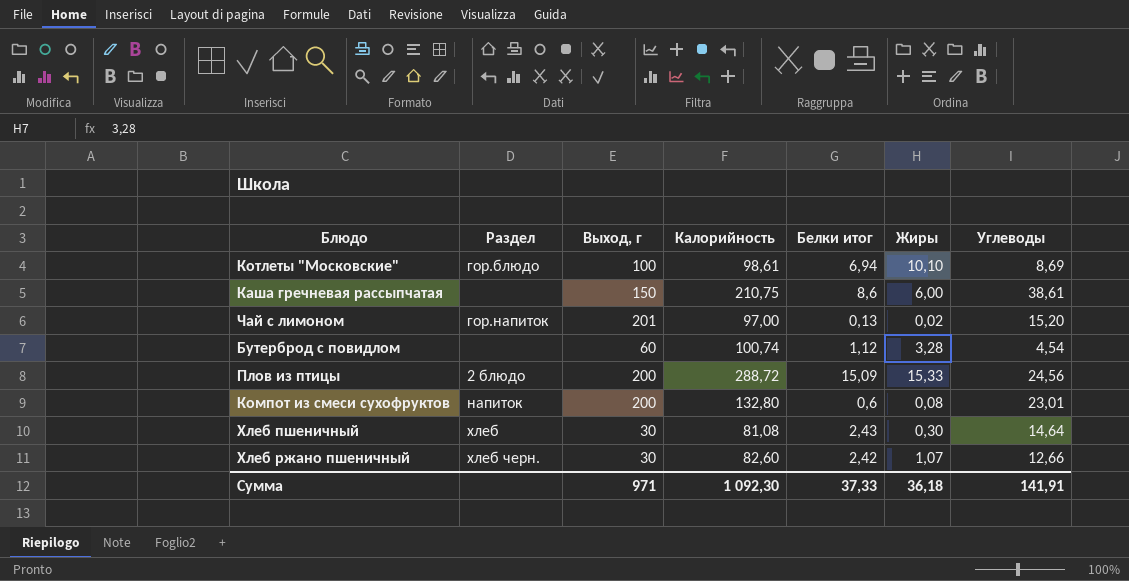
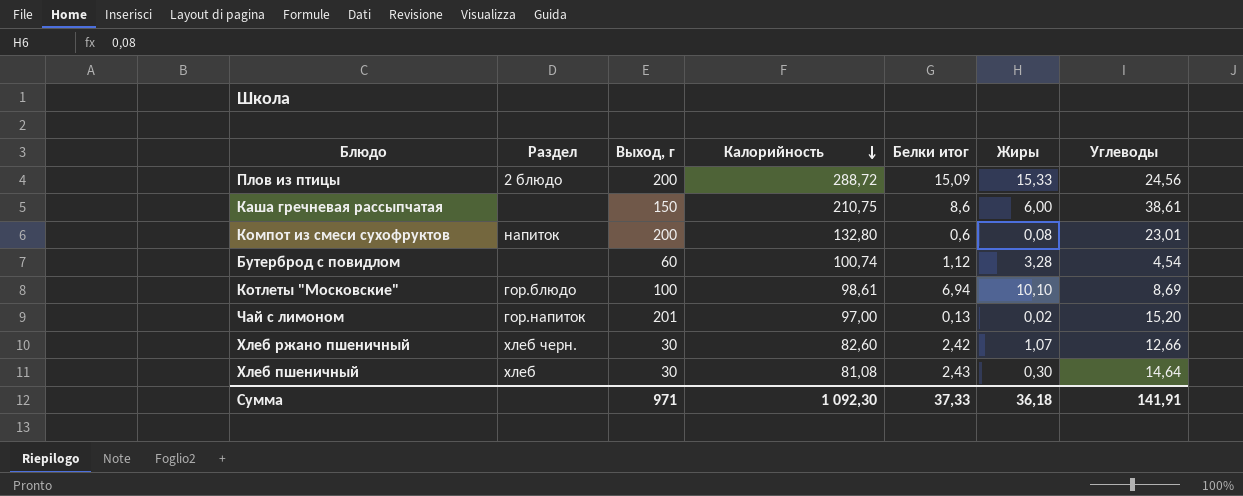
row order: none -> Калорийность descending

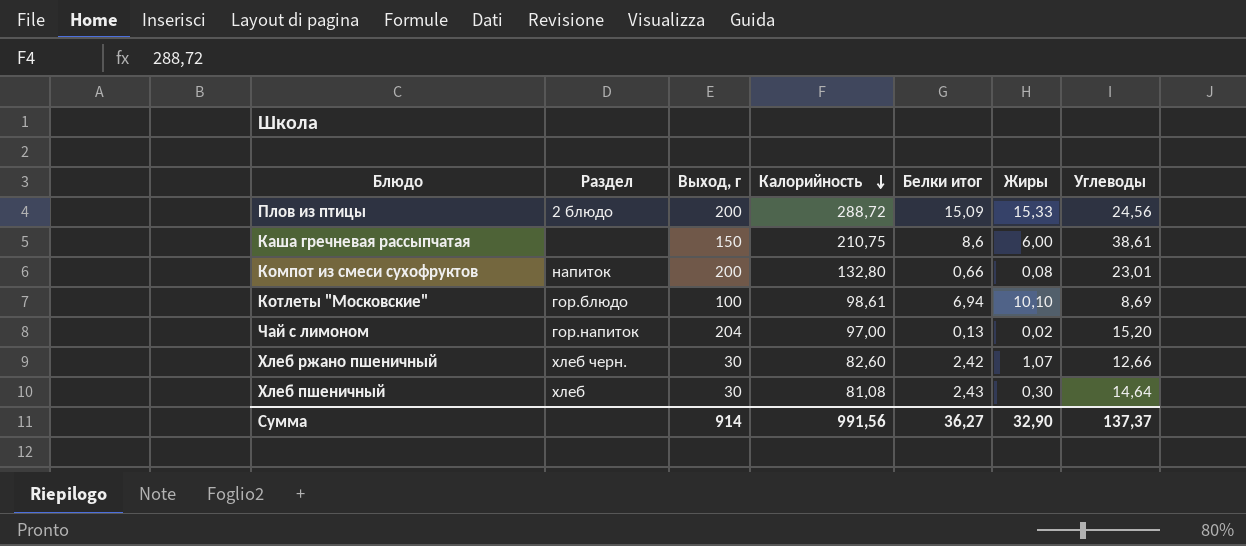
row Бутерброд с повидлом: none | 60 | 100,74 | 1,12 | 3,28 | 4,54 -> none
Компот из смеси сухофруктов | Белки итог: 0,6 -> 0,66
Чай с лимоном | Выход, г: 201 -> 204
Сумма | Выход, г: 971 -> 914
Сумма | Калорийность: 1 092,30 -> 991,56
Сумма | Белки итог: 37,33 -> 36,27
Сумма | Жиры: 36,18 -> 32,90
Сумма | Углеводы: 141,91 -> 137,37

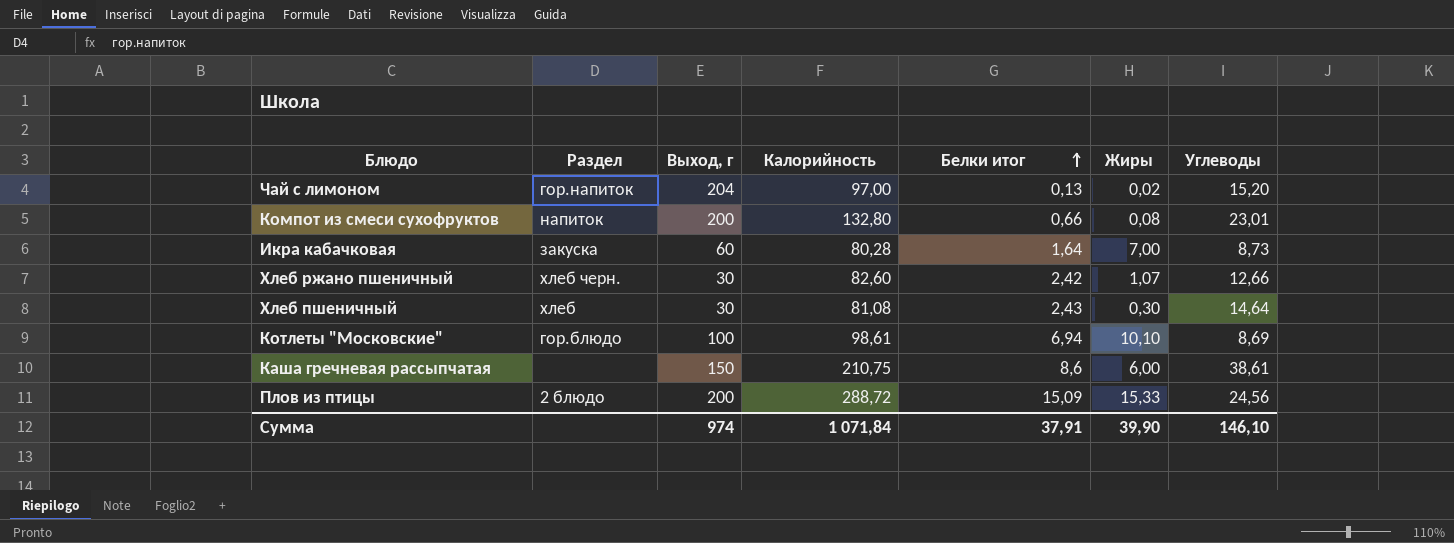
row order: Калорийность descending -> Белки итог ascending
row Икра кабачковая: none -> закуска | 60 | 80,28 | 1,64 | 7,00 | 8,73
Сумма | Выход, г: 914 -> 974
Сумма | Калорийность: 991,56 -> 1 071,84
Сумма | Белки итог: 36,27 -> 37,91
Сумма | Жиры: 32,90 -> 39,90
Сумма | Углеводы: 137,37 -> 146,10

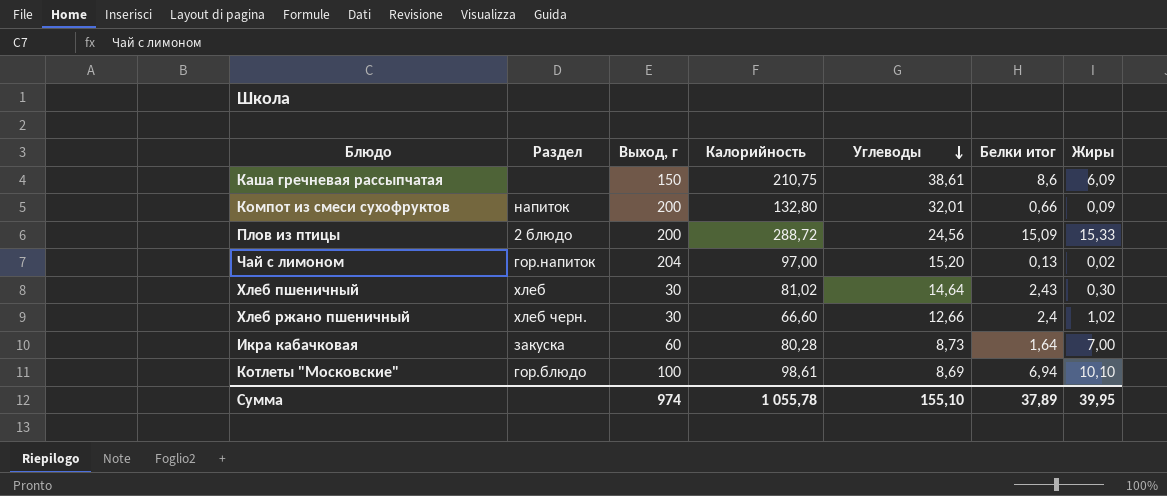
row order: Белки итог ascending -> Углеводы descending
column Углеводы | position: 7 -> 5
Каша гречневая рассыпчатая | Жиры: 6,00 -> 6,09
Компот из смеси сухофруктов | Углеводы: 23,01 -> 32,01
Компот из смеси сухофруктов | Жиры: 0,08 -> 0,09
Хлеб пшеничный | Калорийность: 81,08 -> 81,02
Хлеб ржано пшеничный | Калорийность: 82,60 -> 66,60
Хлеб ржано пшеничный | Белки итог: 2,42 -> 2,4
Хлеб ржано пшеничный | Жиры: 1,07 -> 1,02
Сумма | Калорийность: 1 071,84 -> 1 055,78
Сумма | Углеводы: 146,10 -> 155,10
Сумма | Белки итог: 37,91 -> 37,89
Сумма | Жиры: 39,90 -> 39,95

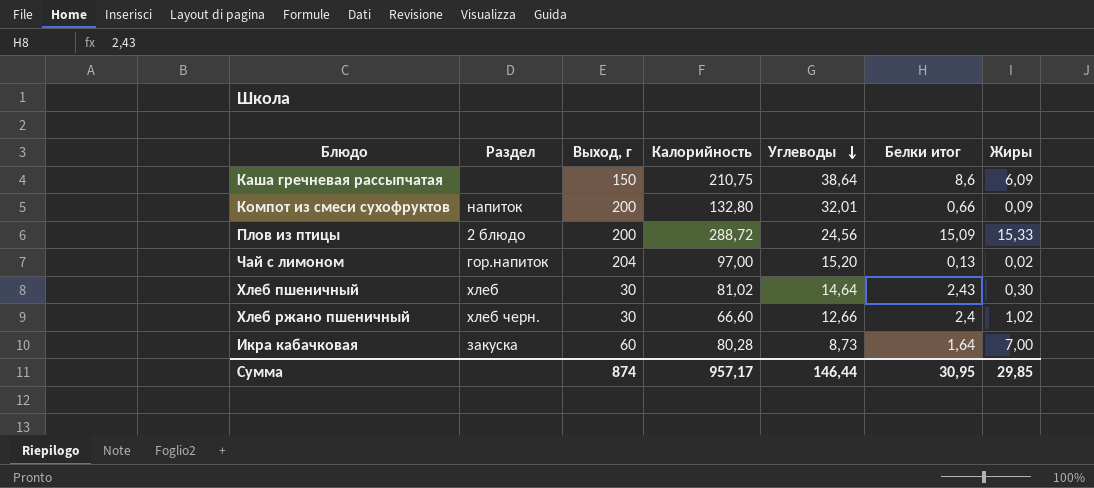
row Котлеты "Московские": гор.блюдо | 100 | 98,61 | 8,69 | 6,94 | 10,10 -> none
Каша гречневая рассыпчатая | Углеводы: 38,61 -> 38,64
Сумма | Выход, г: 974 -> 874
Сумма | Калорийность: 1 055,78 -> 957,17
Сумма | Углеводы: 155,10 -> 146,44
Сумма | Белки итог: 37,89 -> 30,95
Сумма | Жиры: 39,95 -> 29,85

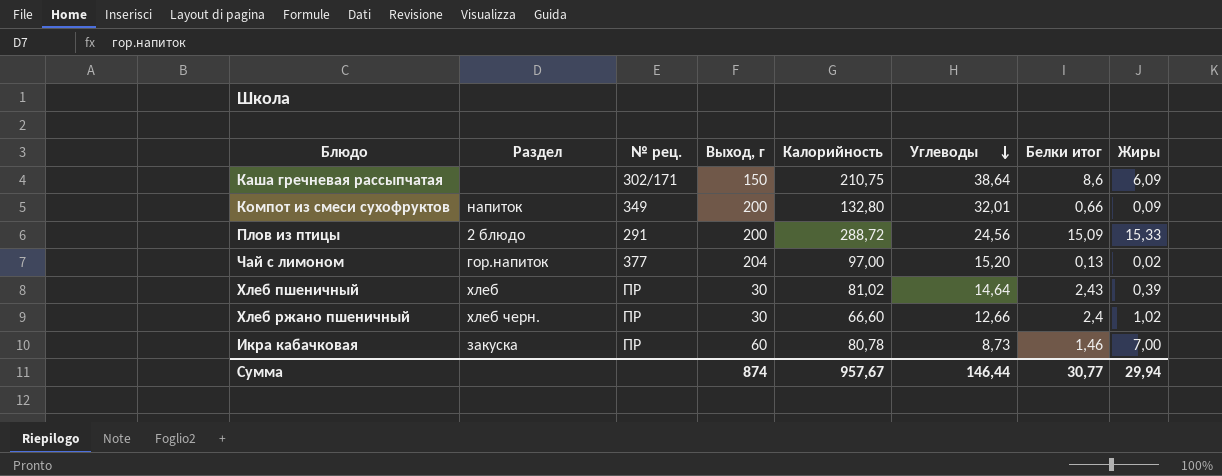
column № рец. | position: none -> 3
Хлеб пшеничный | Жиры: 0,30 -> 0,39
Икра кабачковая | Калорийность: 80,28 -> 80,78
Икра кабачковая | Белки итог: 1,64 -> 1,46
Сумма | Калорийность: 957,17 -> 957,67
Сумма | Белки итог: 30,95 -> 30,77
Сумма | Жиры: 29,85 -> 29,94

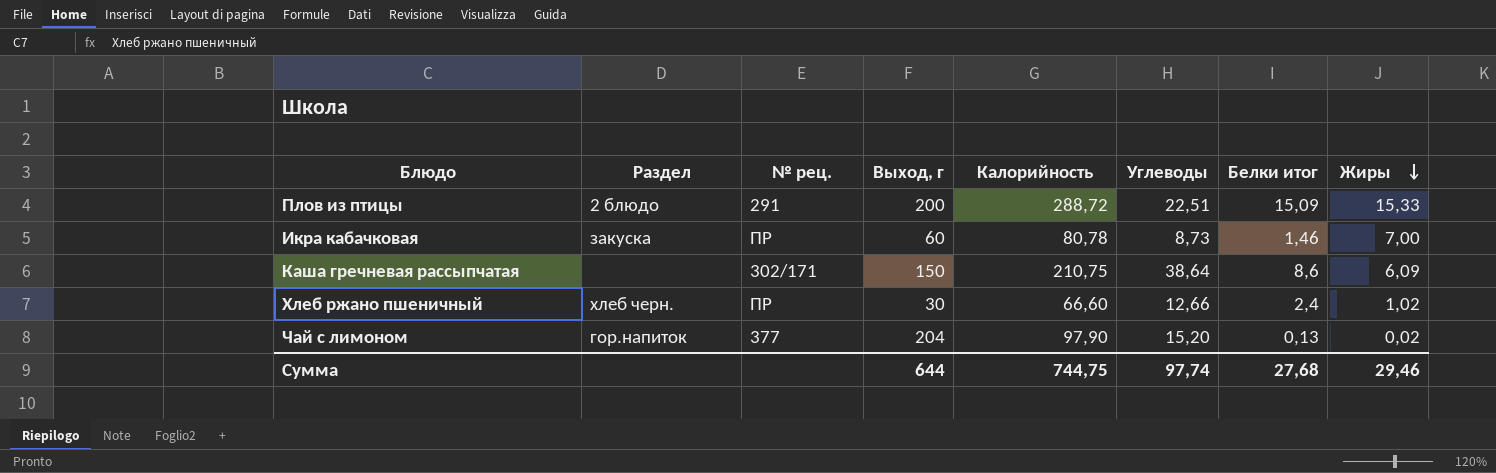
row order: Углеводы descending -> Жиры descending
row Компот из смеси сухофруктов: напиток | 349 | 200 | 132,80 | 32,01 | 0,66 | 0,09 -> none
row Хлеб пшеничный: хлеб | ПР | 30 | 81,02 | 14,64 | 2,43 | 0,39 -> none
Плов из птицы | Углеводы: 24,56 -> 22,51
Чай с лимоном | Калорийность: 97,00 -> 97,90
Сумма | Выход, г: 874 -> 644
Сумма | Калорийность: 957,67 -> 744,75
Сумма | Углеводы: 146,44 -> 97,74
Сумма | Белки итог: 30,77 -> 27,68
Сумма | Жиры: 29,94 -> 29,46

